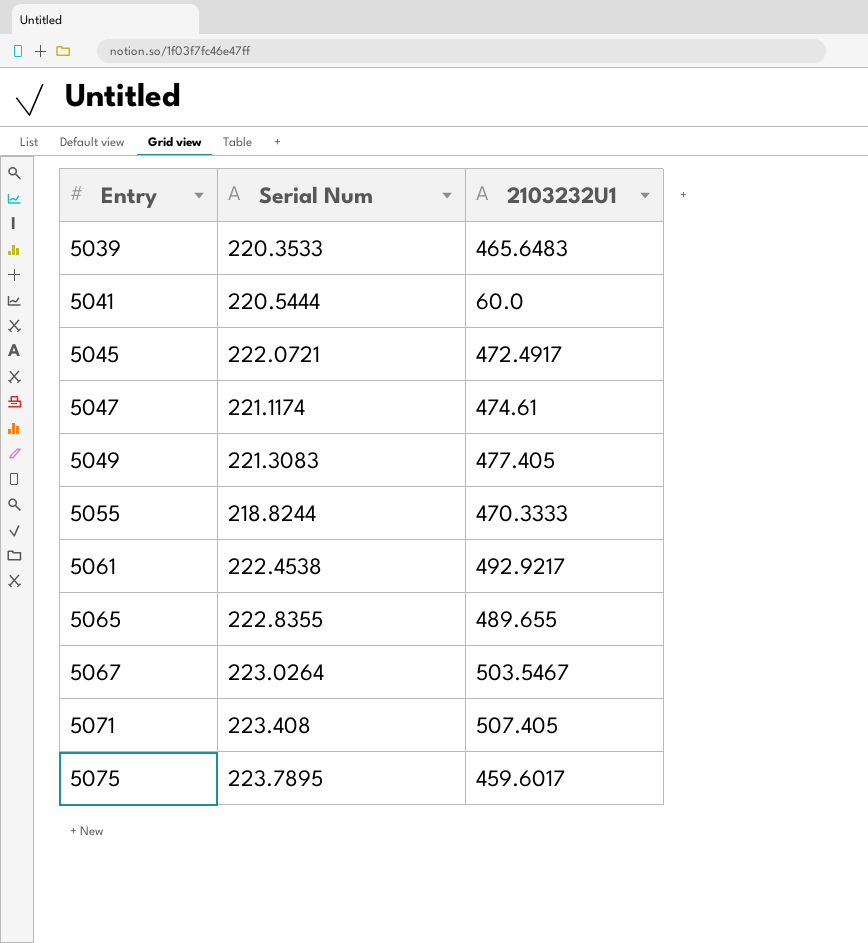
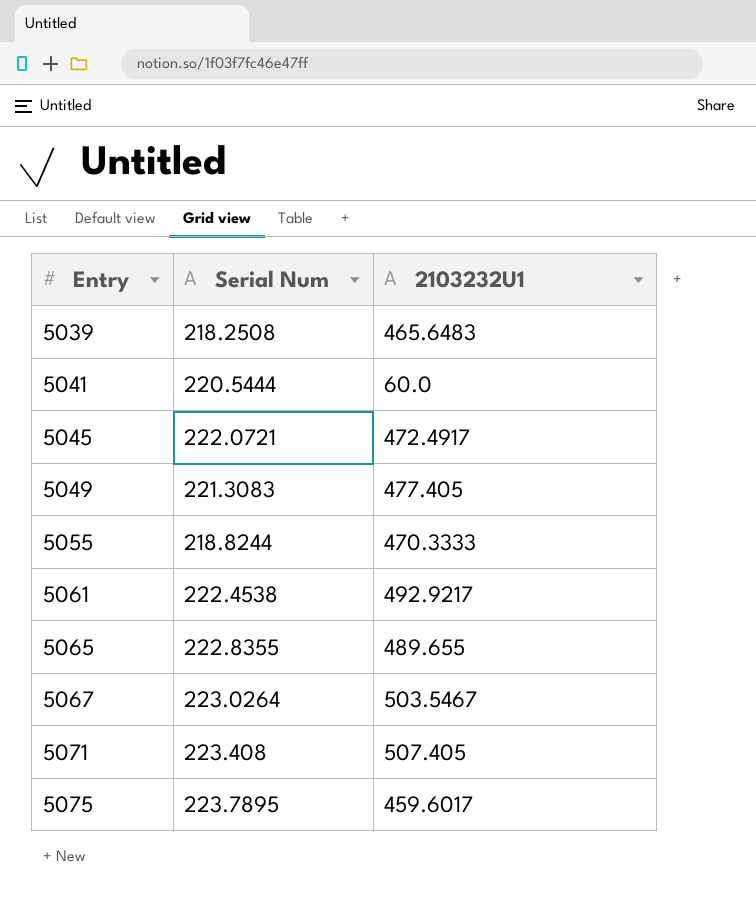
row 5047: 221.1174 | 474.61 -> none
5039 | Serial Num: 220.3533 -> 218.2508

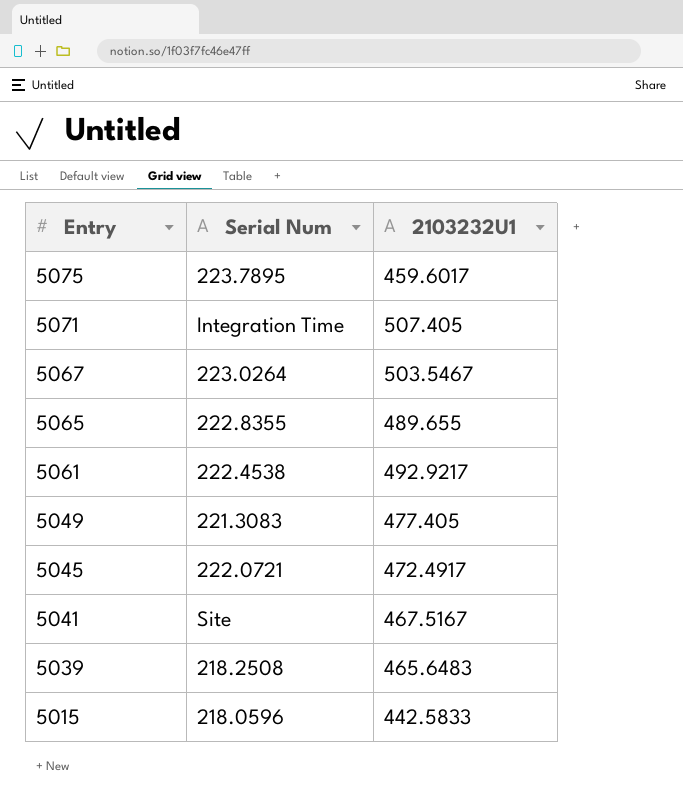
row order: Entry ascending -> Entry descending
row 5055: 218.8244 | 470.3333 -> none
5071 | Serial Num: 223.408 -> Integration Time
5041 | Serial Num: 220.5444 -> Site
5041 | 2103232U1: 60.0 -> 467.5167
row 5015: none -> 218.0596 | 442.5833

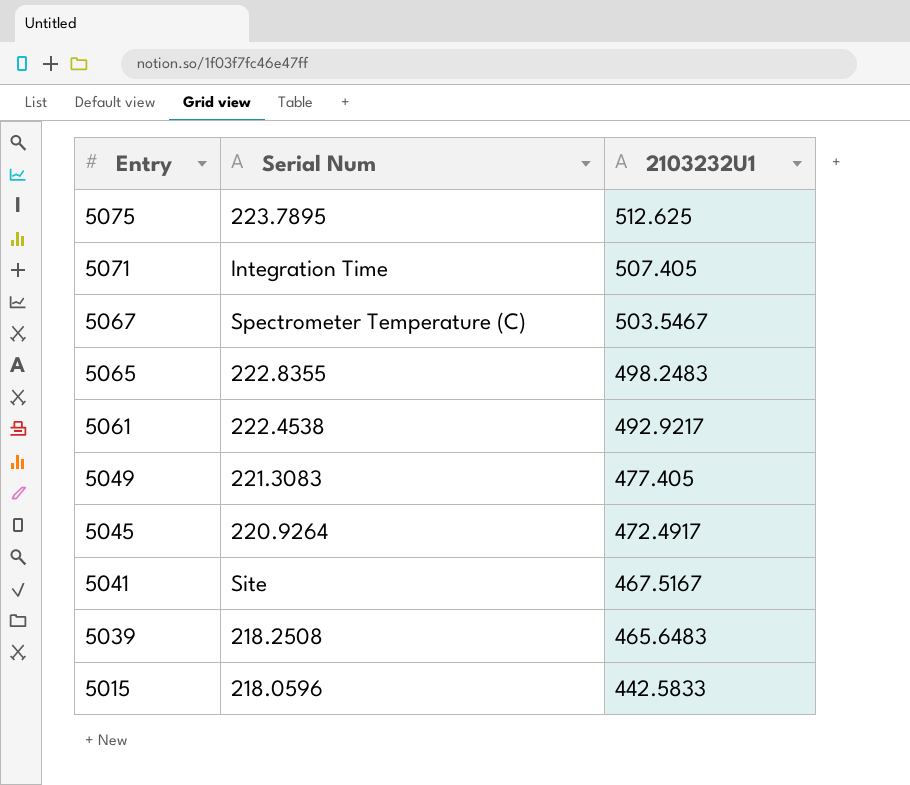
5075 | 2103232U1: 459.6017 -> 512.625
5067 | Serial Num: 223.0264 -> Spectrometer Temperature (C)
5065 | 2103232U1: 489.655 -> 498.2483
5045 | Serial Num: 222.0721 -> 220.9264

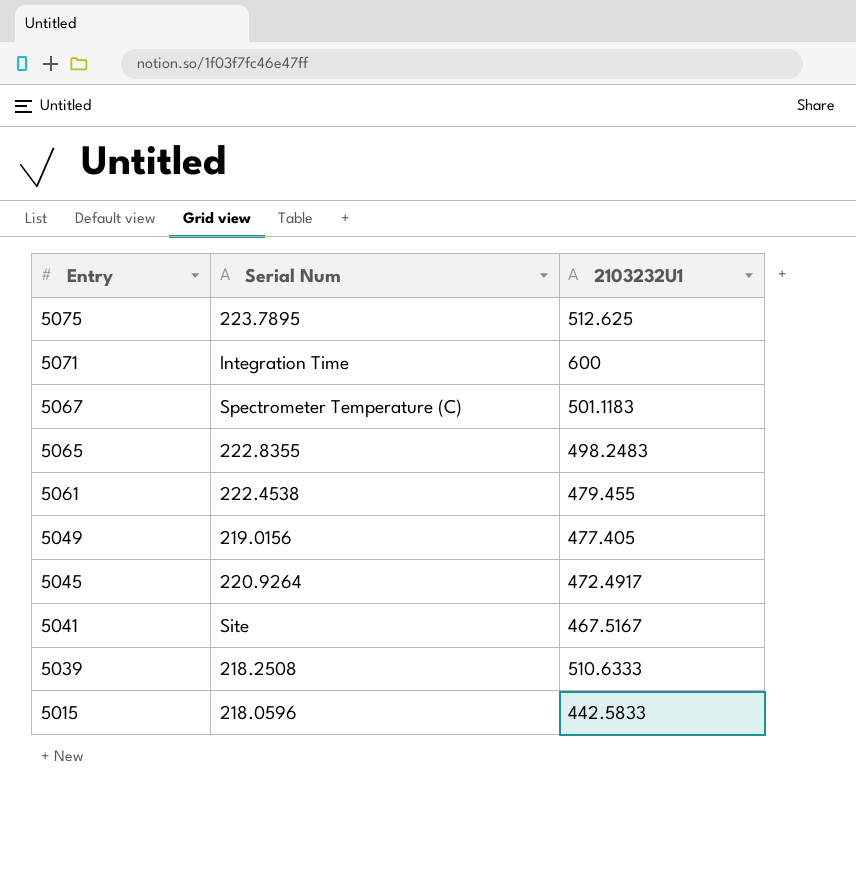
5071 | 2103232U1: 507.405 -> 600
5067 | 2103232U1: 503.5467 -> 501.1183
5061 | 2103232U1: 492.9217 -> 479.455
5049 | Serial Num: 221.3083 -> 219.0156
5039 | 2103232U1: 465.6483 -> 510.6333

